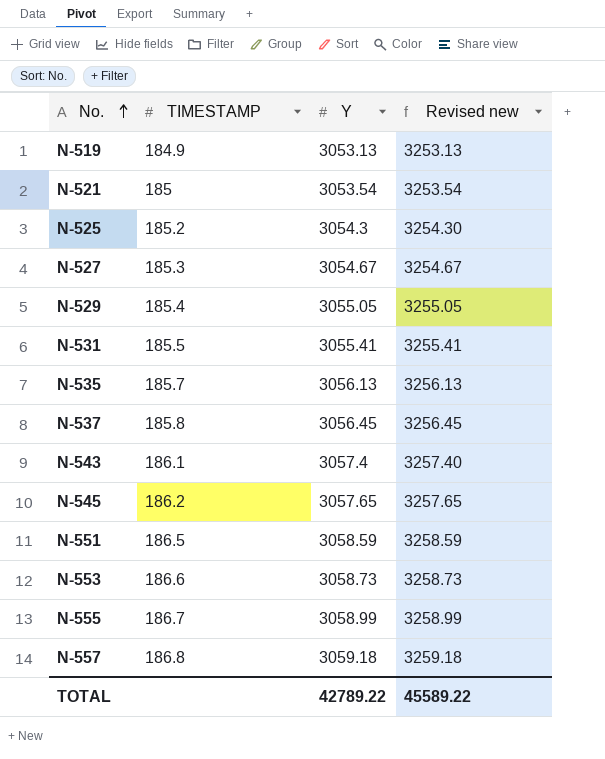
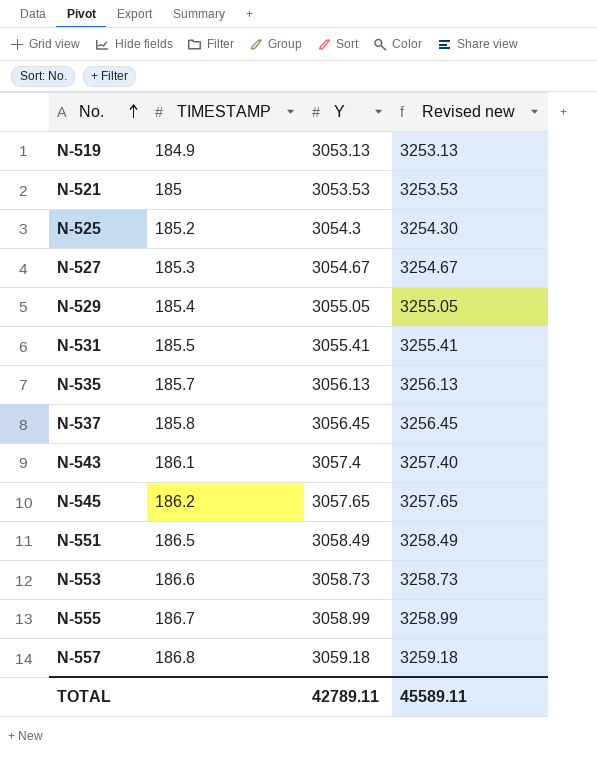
N-521 | Y: 3053.54 -> 3053.53
N-521 | Revised new: 3253.54 -> 3253.53
N-551 | Y: 3058.59 -> 3058.49
N-551 | Revised new: 3258.59 -> 3258.49
TOTAL | Y: 42789.22 -> 42789.11
TOTAL | Revised new: 45589.22 -> 45589.11

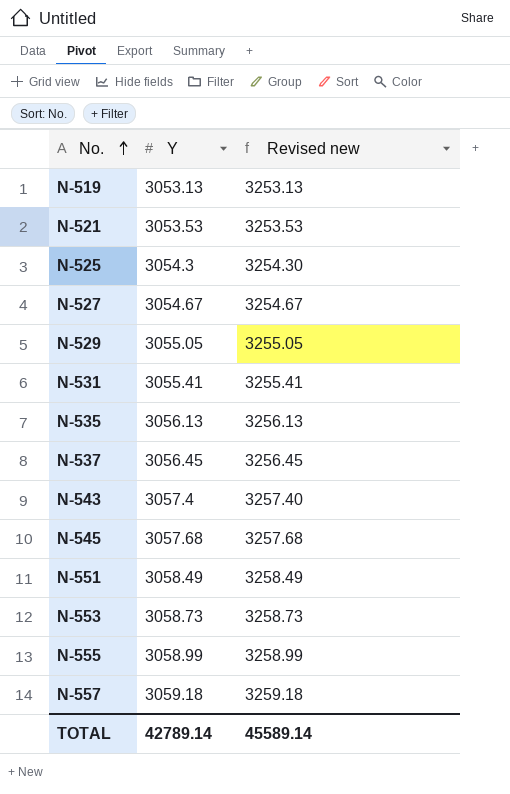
column TIMESTAMP | position: 2 -> none
N-545 | Y: 3057.65 -> 3057.68
N-545 | Revised new: 3257.65 -> 3257.68
TOTAL | Y: 42789.11 -> 42789.14
TOTAL | Revised new: 45589.11 -> 45589.14

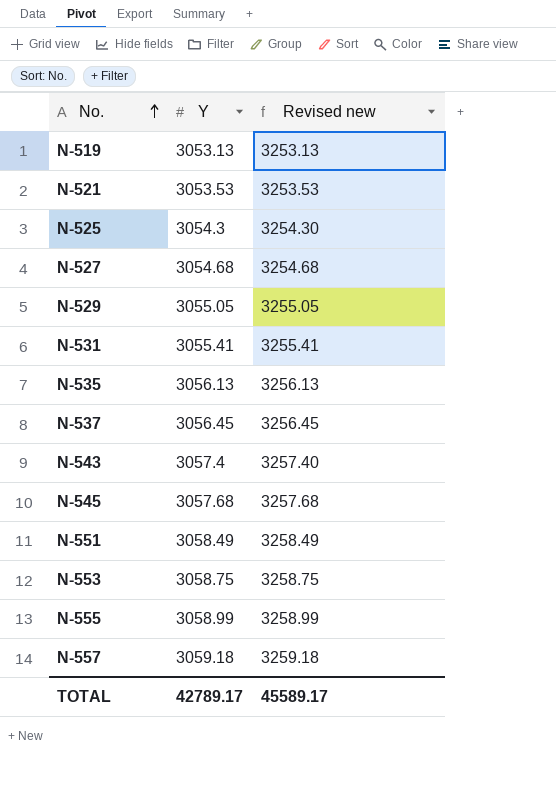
N-527 | Y: 3054.67 -> 3054.68
N-527 | Revised new: 3254.67 -> 3254.68
N-553 | Y: 3058.73 -> 3058.75
N-553 | Revised new: 3258.73 -> 3258.75
TOTAL | Y: 42789.14 -> 42789.17
TOTAL | Revised new: 45589.14 -> 45589.17

